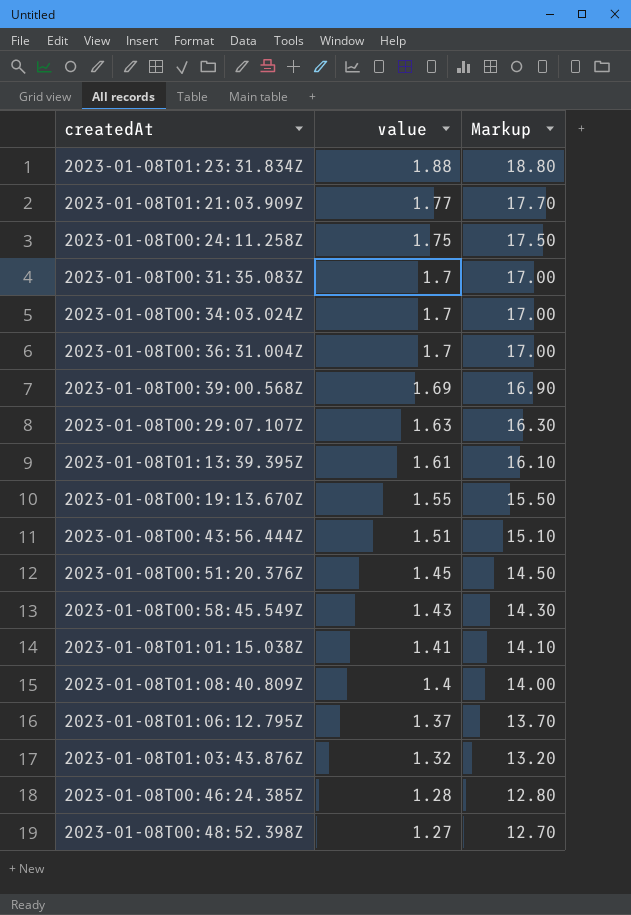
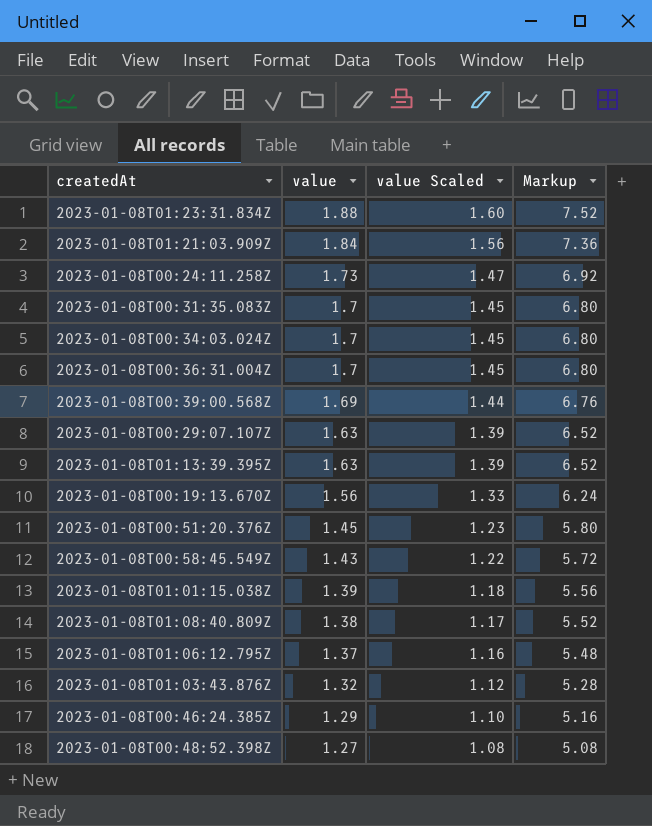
column value Scaled | formula: none -> [value] * 0.85
column Markup | formula: [value] * 10 -> [value] * 4
row 2023-01-08T00:43:56.444Z: 1.51 | 15.10 -> none
2023-01-08T01:21:03.909Z | value: 1.77 -> 1.84
2023-01-08T00:24:11.258Z | value: 1.75 -> 1.73
2023-01-08T01:13:39.395Z | value: 1.61 -> 1.63
2023-01-08T00:19:13.670Z | value: 1.55 -> 1.56
2023-01-08T01:01:15.038Z | value: 1.41 -> 1.39
2023-01-08T01:08:40.809Z | value: 1.4 -> 1.38
2023-01-08T00:46:24.385Z | value: 1.28 -> 1.29

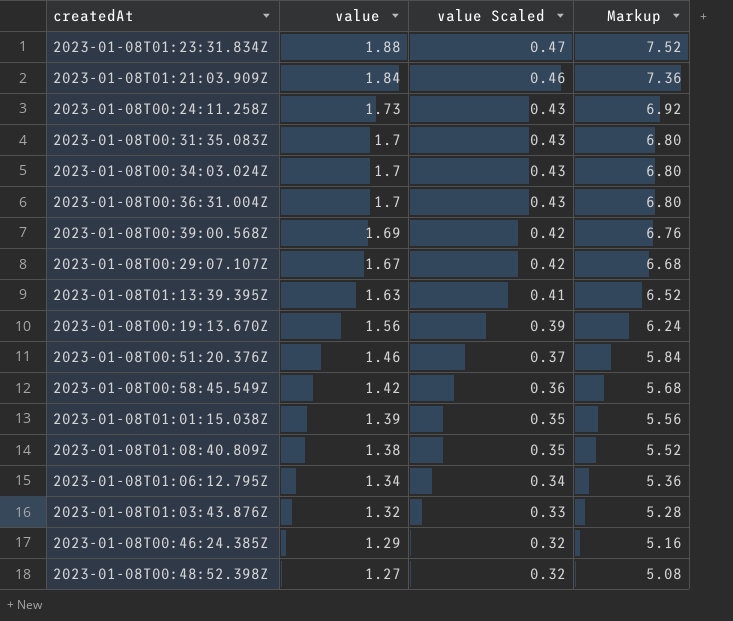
column value Scaled | formula: [value] * 0.85 -> [value] * 0.25
2023-01-08T00:29:07.107Z | value: 1.63 -> 1.67
2023-01-08T00:29:07.107Z | Markup: 6.52 -> 6.68
2023-01-08T00:51:20.376Z | value: 1.45 -> 1.46
2023-01-08T00:51:20.376Z | Markup: 5.80 -> 5.84
2023-01-08T00:58:45.549Z | value: 1.43 -> 1.42
2023-01-08T00:58:45.549Z | Markup: 5.72 -> 5.68
2023-01-08T01:06:12.795Z | value: 1.37 -> 1.34
2023-01-08T01:06:12.795Z | Markup: 5.48 -> 5.36

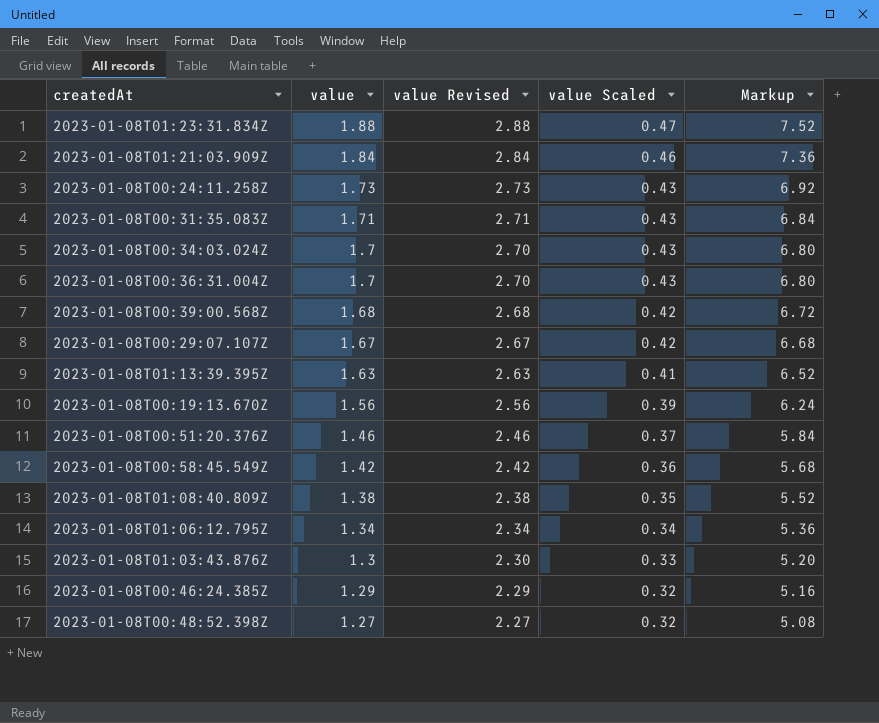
column value Revised | formula: none -> [value] + 1
row 2023-01-08T01:01:15.038Z: 1.39 | 0.35 | 5.56 -> none
2023-01-08T00:31:35.083Z | value: 1.7 -> 1.71
2023-01-08T00:31:35.083Z | Markup: 6.80 -> 6.84
2023-01-08T00:39:00.568Z | value: 1.69 -> 1.68
2023-01-08T00:39:00.568Z | Markup: 6.76 -> 6.72
2023-01-08T01:03:43.876Z | value: 1.32 -> 1.3
2023-01-08T01:03:43.876Z | Markup: 5.28 -> 5.20

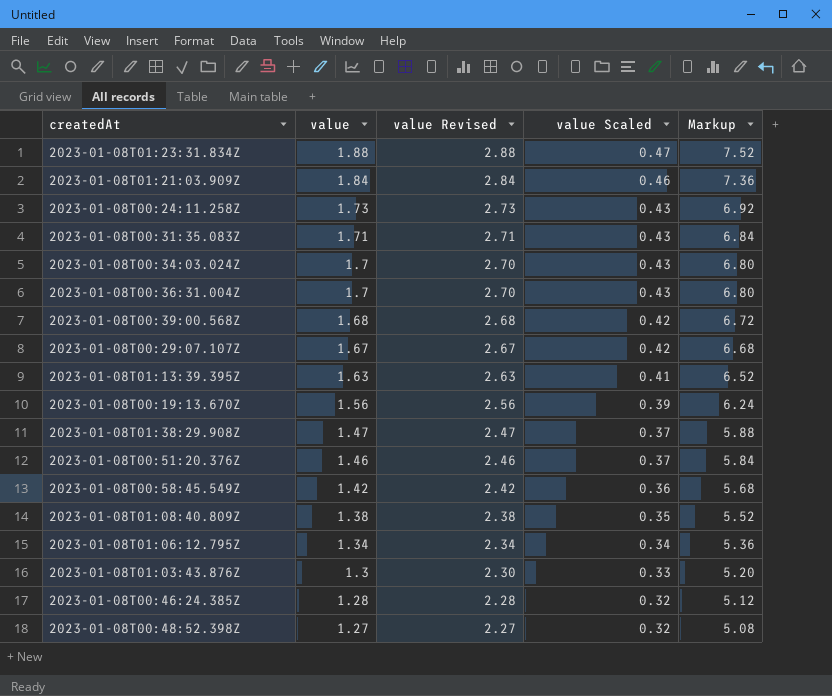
row 2023-01-08T01:38:29.908Z: none -> 1.47 | 2.47 | 0.37 | 5.88
2023-01-08T00:46:24.385Z | value: 1.29 -> 1.28
2023-01-08T00:46:24.385Z | value Revised: 2.29 -> 2.28
2023-01-08T00:46:24.385Z | Markup: 5.16 -> 5.12

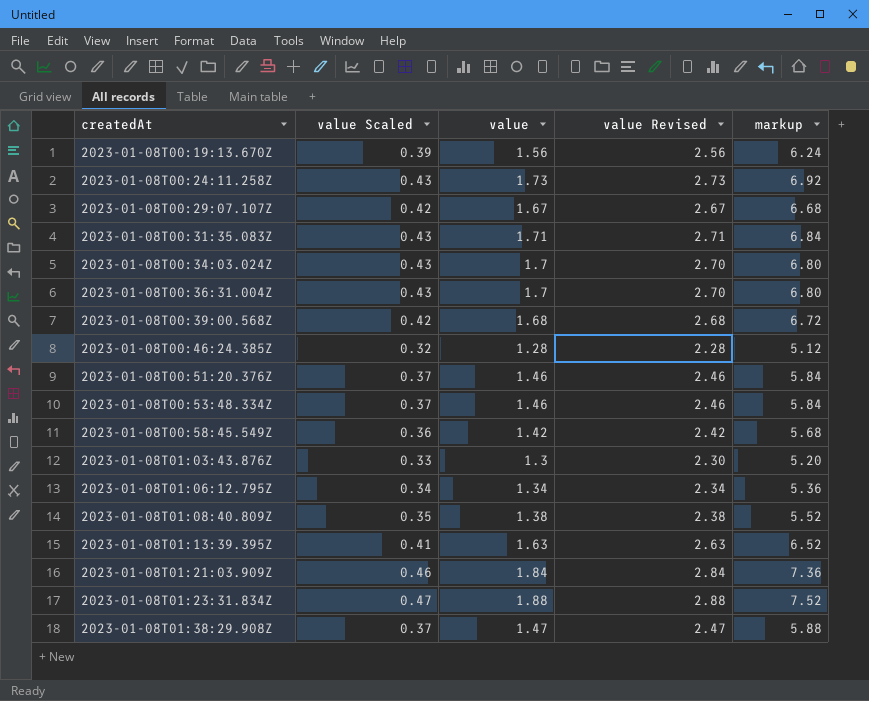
row order: value descending -> createdAt ascending
column value Scaled | position: 4 -> 2
column name: Markup -> markup
row 2023-01-08T00:48:52.398Z: 1.27 | 2.27 | 0.32 | 5.08 -> none
row 2023-01-08T00:53:48.334Z: none -> 0.37 | 1.46 | 2.46 | 5.84

